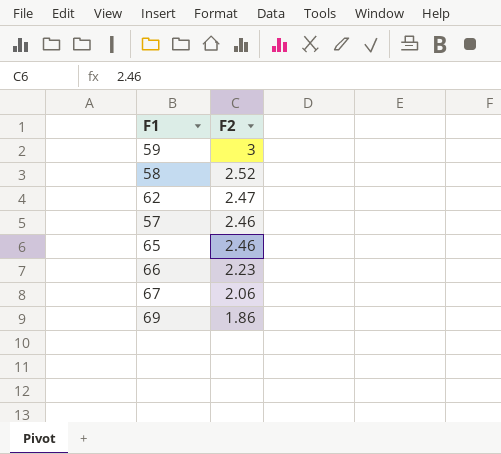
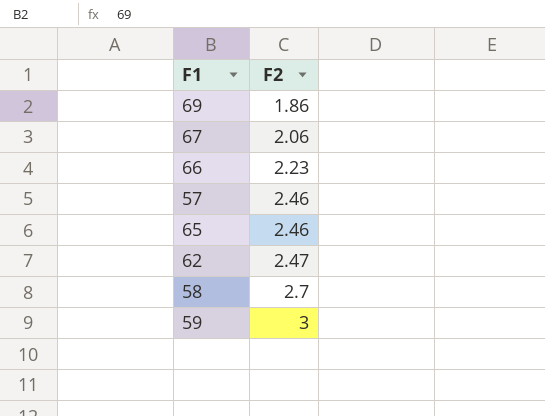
row order: F2 descending -> F2 ascending
58 | F2: 2.52 -> 2.7

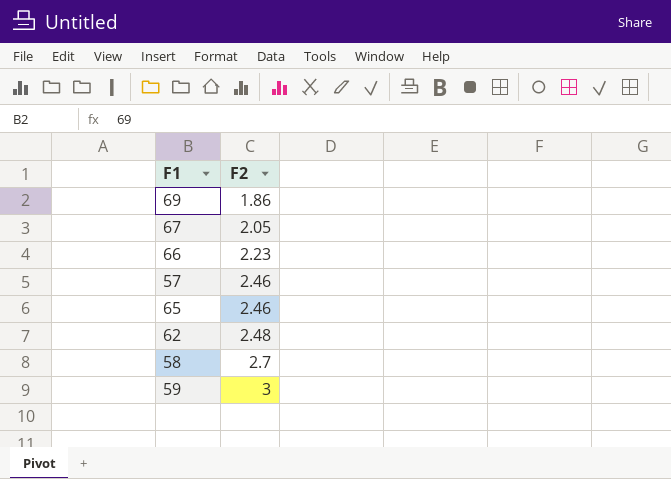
67 | F2: 2.06 -> 2.05
62 | F2: 2.47 -> 2.48

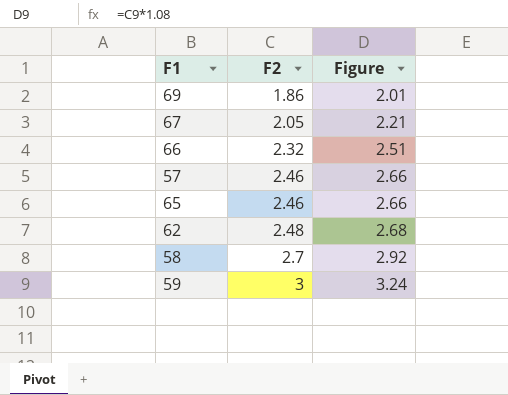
column Figure | formula: none -> [F2] * 1.08
66 | F2: 2.23 -> 2.32

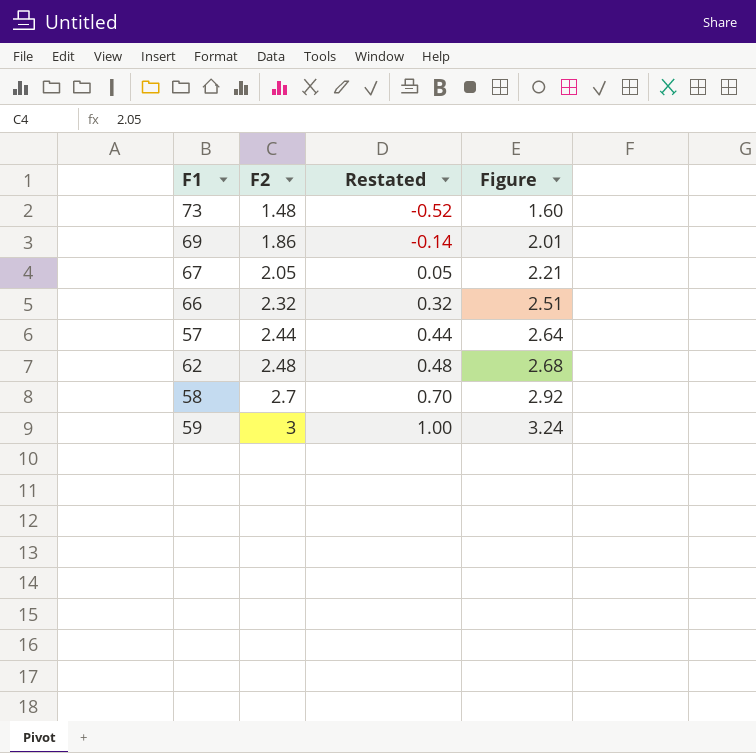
column Restated | formula: none -> [F2] - 2
row 65: 2.46 | 2.66 -> none
row 73: none -> 1.48 | -0.52 | 1.60
57 | F2: 2.46 -> 2.44
57 | Figure: 2.66 -> 2.64

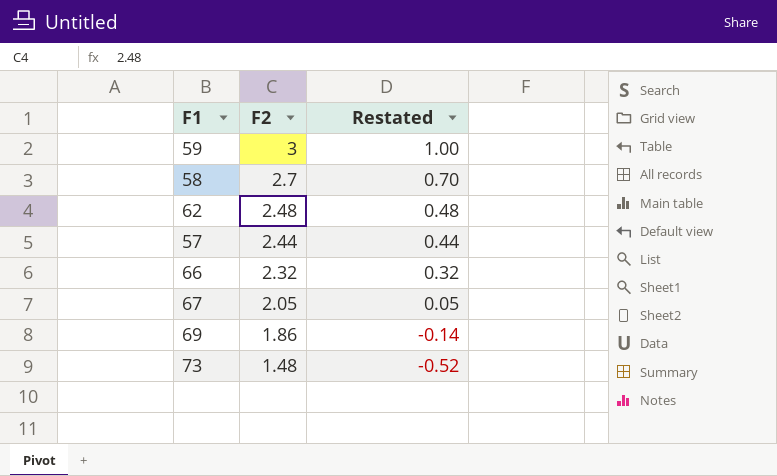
row order: F2 ascending -> F2 descending
column Figure | formula: [F2] * 1.08 -> none

